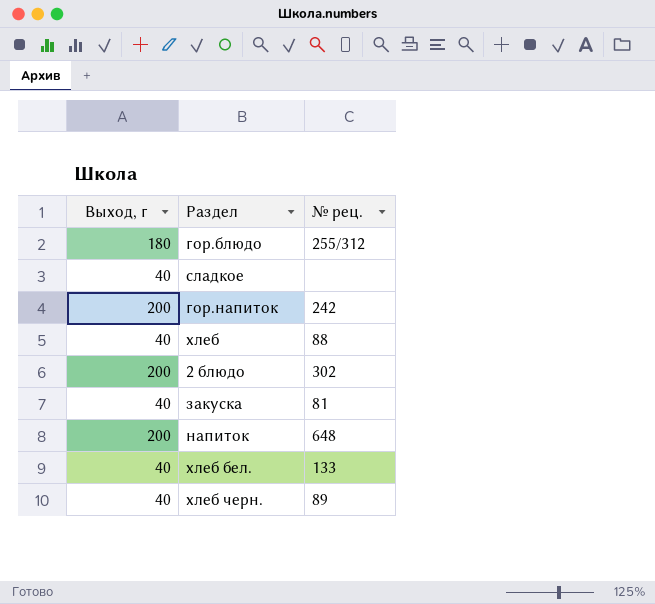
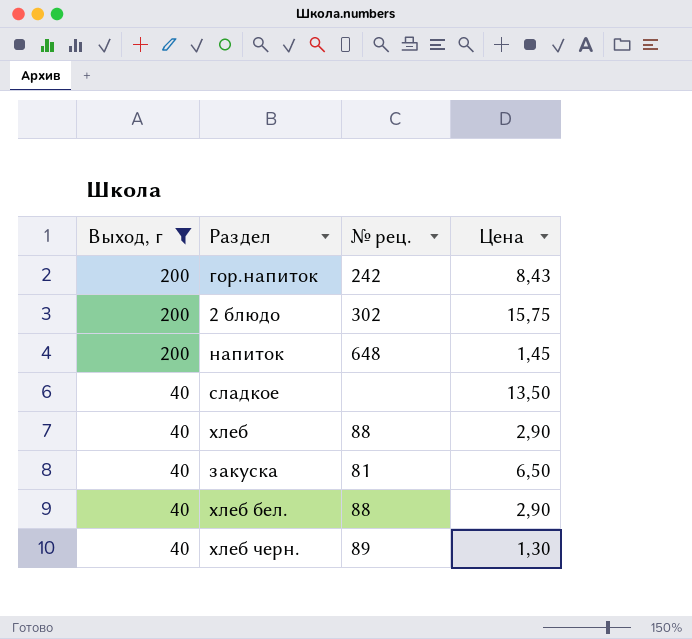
filter: none -> Выход, г != 180
row order: none -> Выход, г descending
column Цена | position: none -> 4
хлеб бел. | № рец.: 133 -> 88

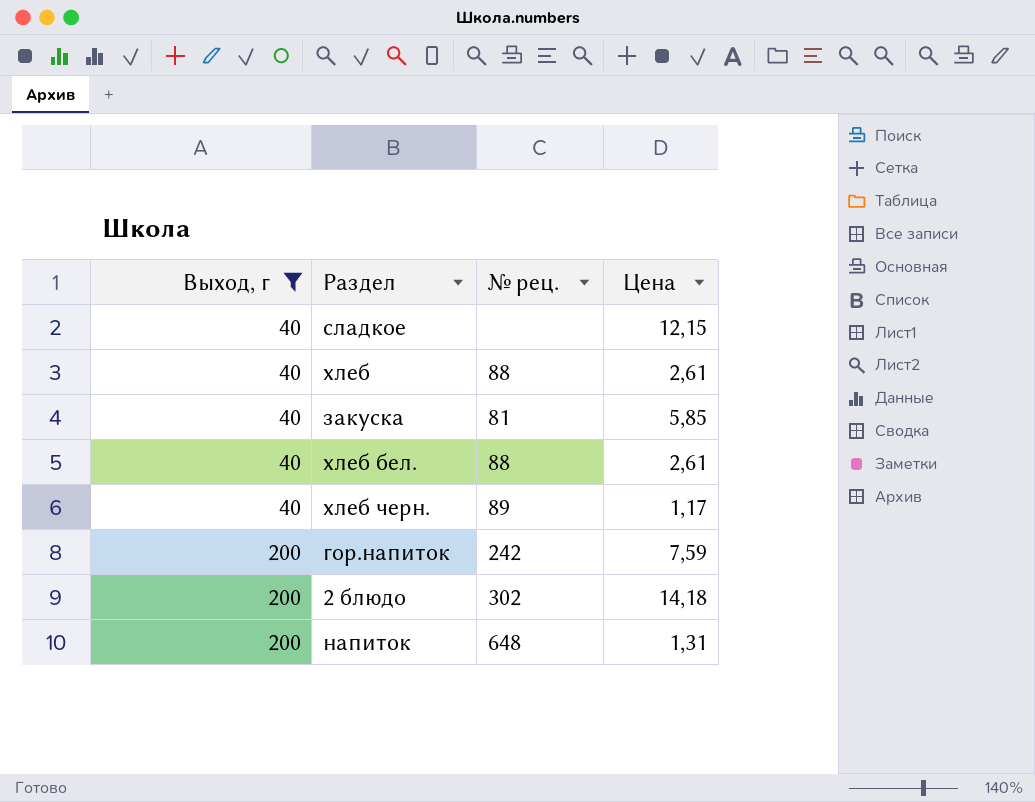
row order: Выход, г descending -> Выход, г ascending
сладкое | Цена: 13,50 -> 12,15
хлеб | Цена: 2,90 -> 2,61
закуска | Цена: 6,50 -> 5,85
хлеб бел. | Цена: 2,90 -> 2,61
хлеб черн. | Цена: 1,30 -> 1,17
гор.напиток | Цена: 8,43 -> 7,59
2 блюдо | Цена: 15,75 -> 14,18
напиток | Цена: 1,45 -> 1,31

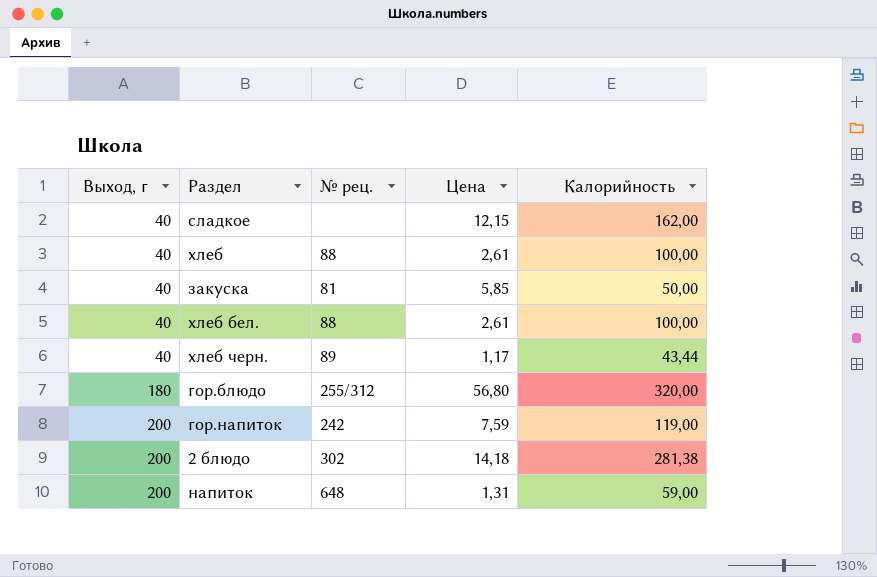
filter: Выход, г != 180 -> none
column Калорийность | position: none -> 5

